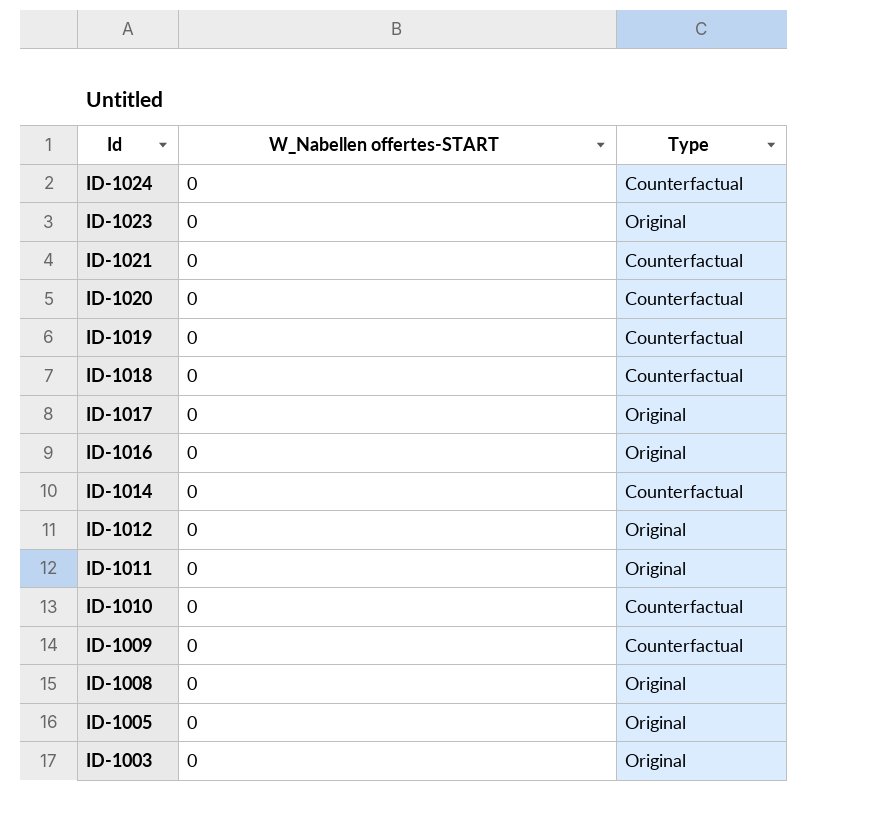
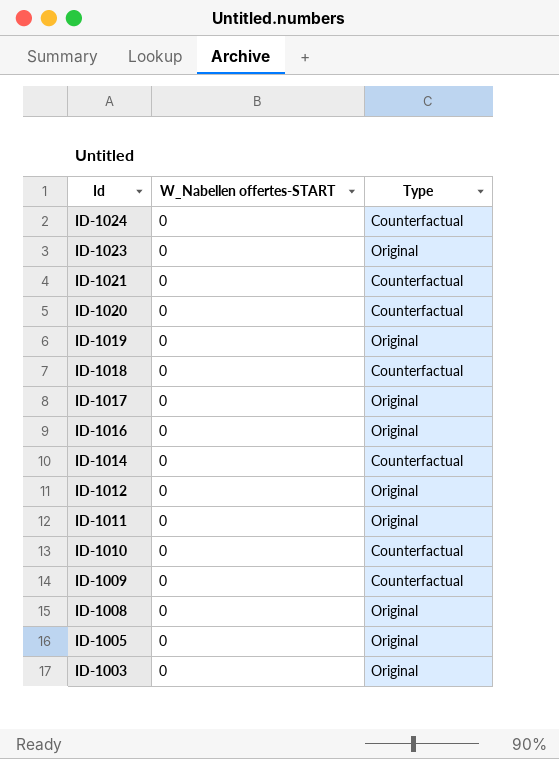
ID-1019 | Type: Counterfactual -> Original

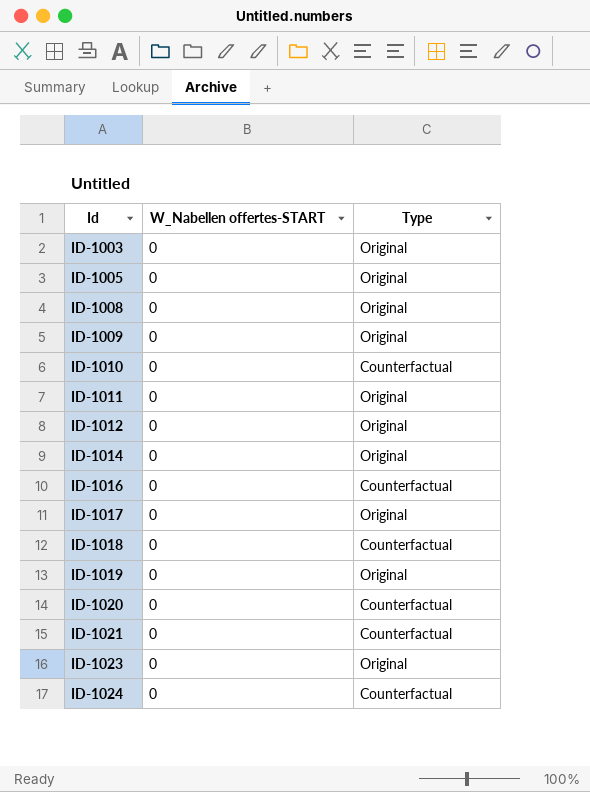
row order: Id descending -> Id ascending
ID-1009 | Type: Counterfactual -> Original
ID-1014 | Type: Counterfactual -> Original
ID-1016 | Type: Original -> Counterfactual

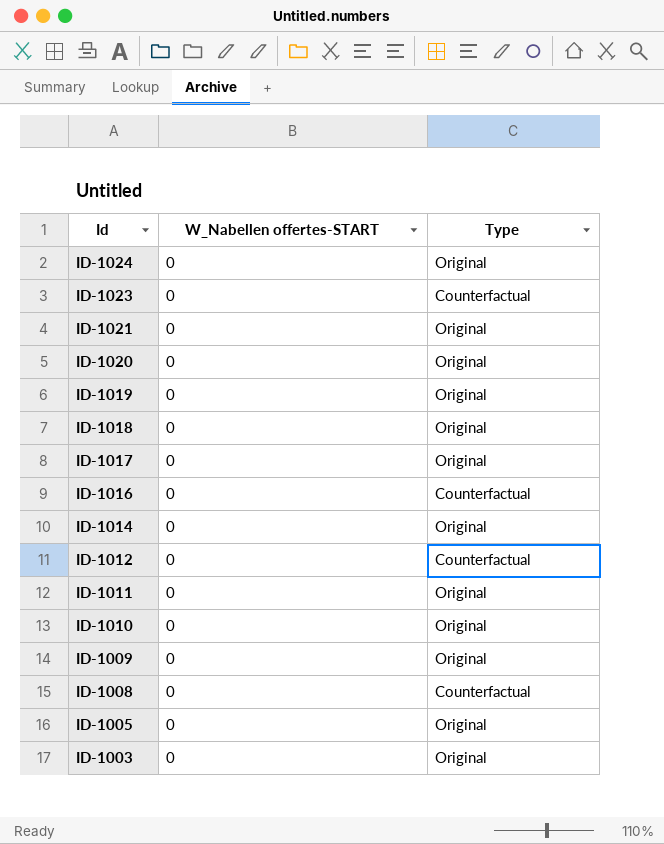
row order: Id ascending -> Id descending
ID-1024 | Type: Counterfactual -> Original
ID-1023 | Type: Original -> Counterfactual
ID-1021 | Type: Counterfactual -> Original
ID-1020 | Type: Counterfactual -> Original
ID-1018 | Type: Counterfactual -> Original
ID-1012 | Type: Original -> Counterfactual
ID-1010 | Type: Counterfactual -> Original
ID-1008 | Type: Original -> Counterfactual

